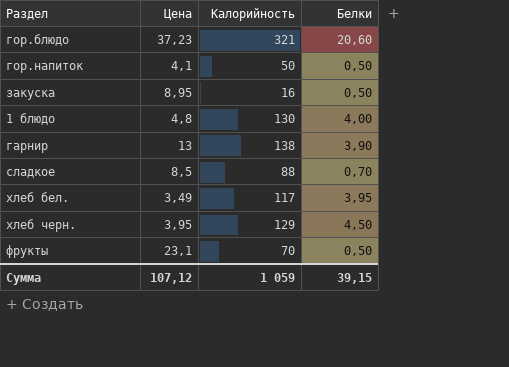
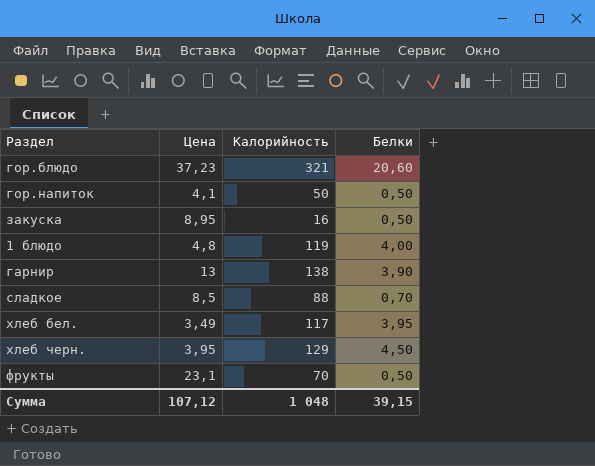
1 блюдо | Калорийность: 130 -> 119
Сумма | Калорийность: 1 059 -> 1 048

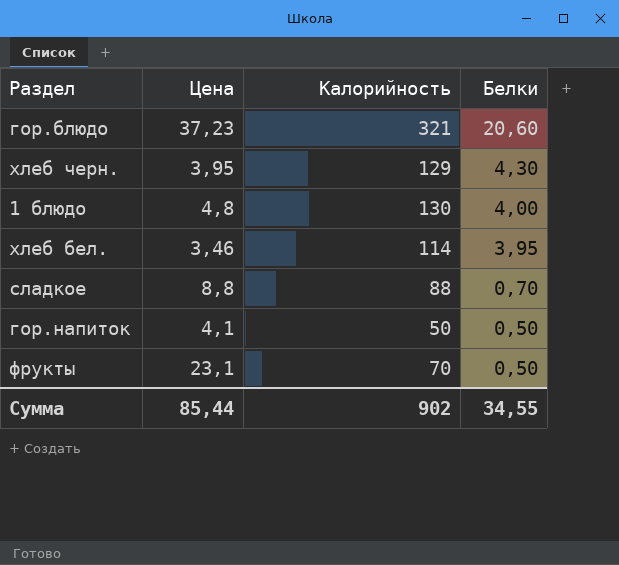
row order: none -> Белки descending
row закуска: 8,95 | 16 | 0,50 -> none
row гарнир: 13 | 138 | 3,90 -> none
хлеб черн. | Белки: 4,50 -> 4,30
1 блюдо | Калорийность: 119 -> 130
хлеб бел. | Цена: 3,49 -> 3,46
хлеб бел. | Калорийность: 117 -> 114
сладкое | Цена: 8,5 -> 8,8
Сумма | Цена: 107,12 -> 85,44
Сумма | Калорийность: 1 048 -> 902
Сумма | Белки: 39,15 -> 34,55

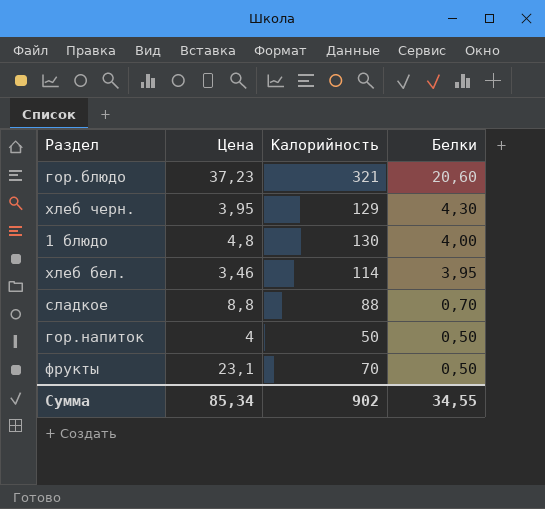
гор.напиток | Цена: 4,1 -> 4
Сумма | Цена: 85,44 -> 85,34

